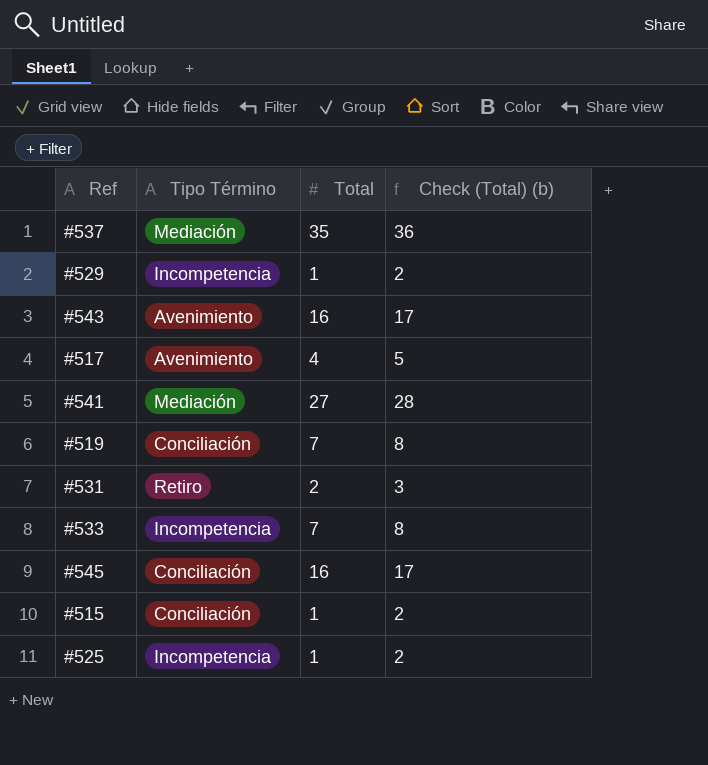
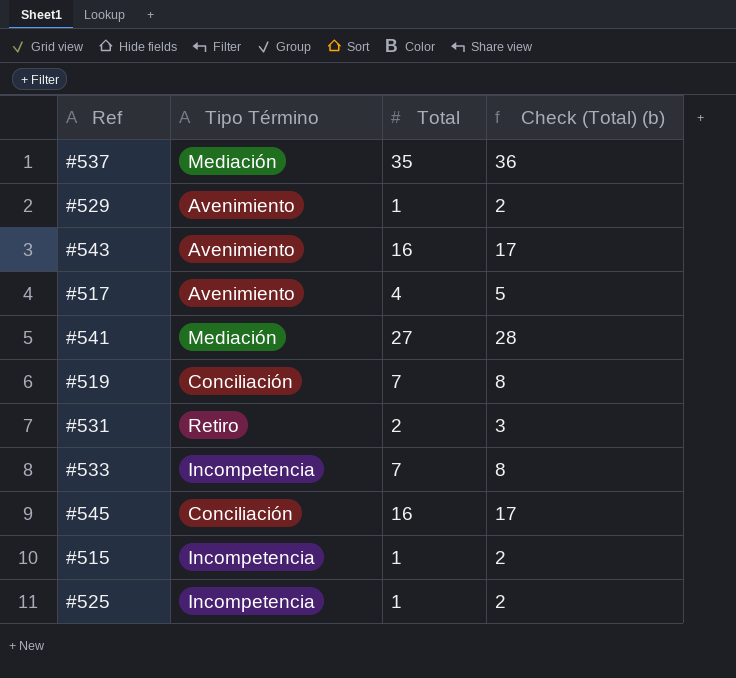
#529 | Tipo Término: Incompetencia -> Avenimiento
#515 | Tipo Término: Conciliación -> Incompetencia

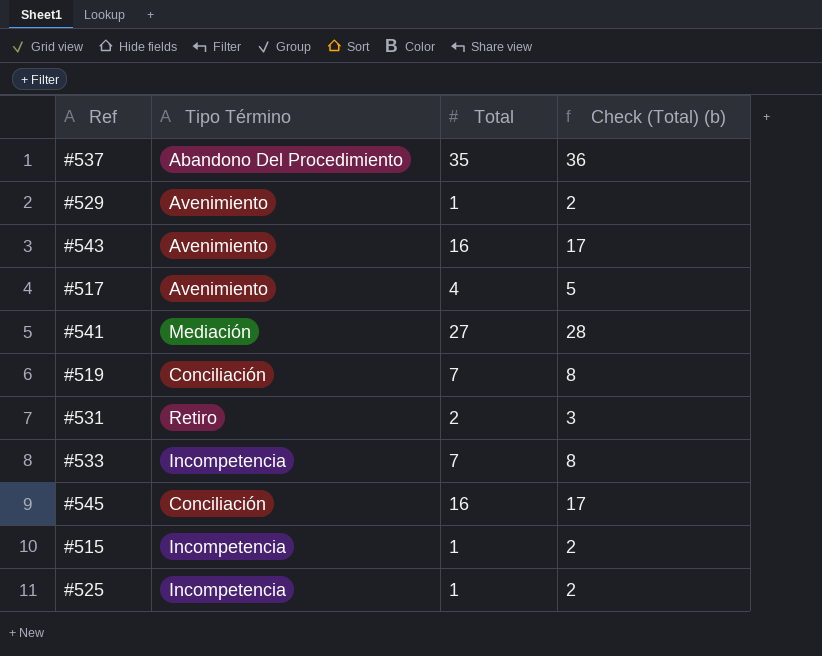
#537 | Tipo Término: Mediación -> Abandono Del Procedimiento

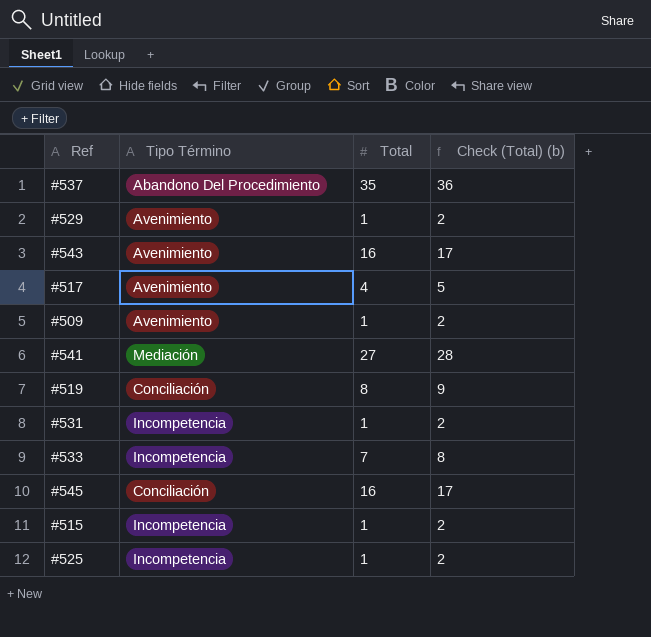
row #509: none -> Avenimiento | 1 | 2
#519 | Total: 7 -> 8
#519 | Check (Total) (b): 8 -> 9
#531 | Tipo Término: Retiro -> Incompetencia
#531 | Total: 2 -> 1
#531 | Check (Total) (b): 3 -> 2

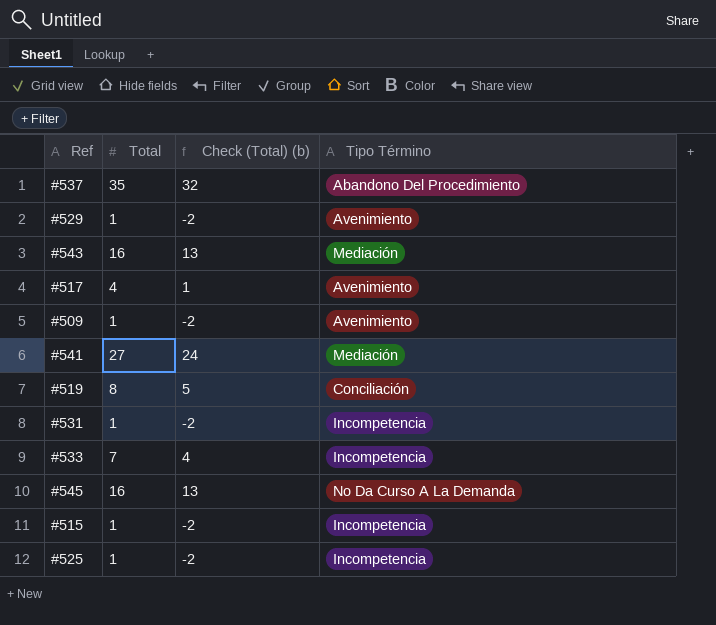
column Check (Total) (b) | formula: [Total] + 1 -> [Total] - 3
column Tipo Término | position: 2 -> 4
#543 | Tipo Término: Avenimiento -> Mediación
#545 | Tipo Término: Conciliación -> No Da Curso A La Demanda

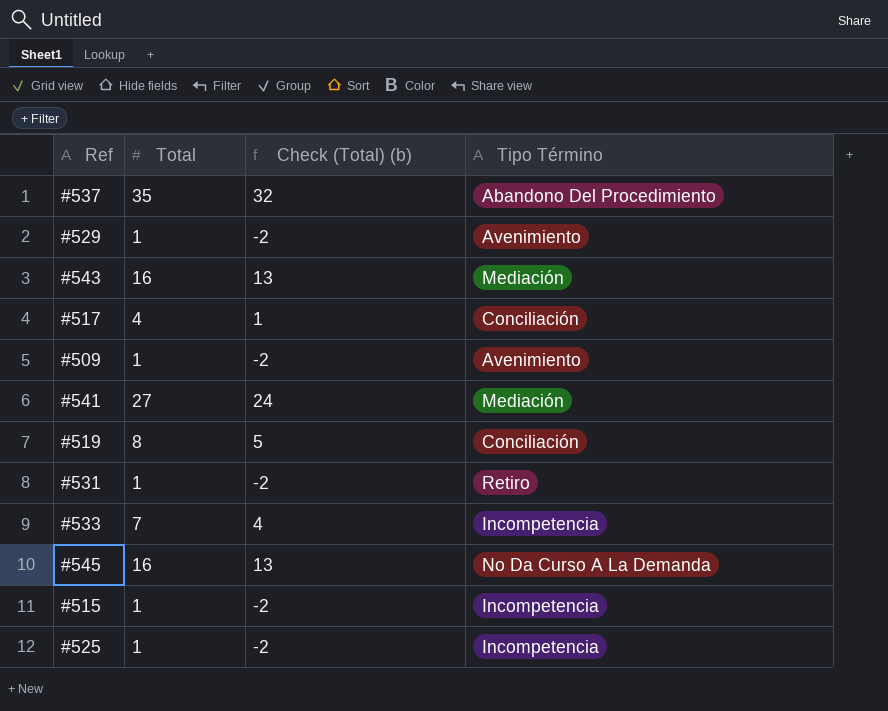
#517 | Tipo Término: Avenimiento -> Conciliación
#531 | Tipo Término: Incompetencia -> Retiro

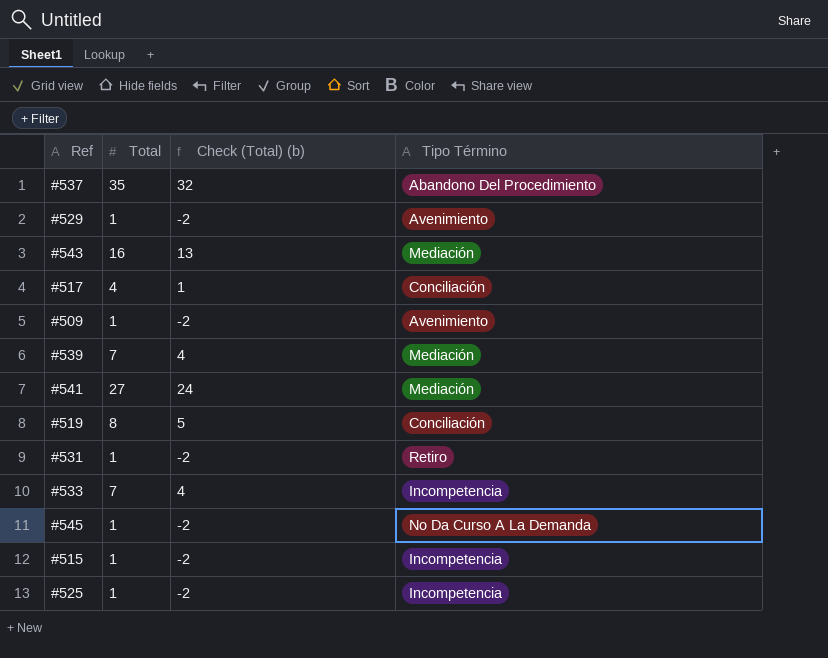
row #539: none -> 7 | 4 | Mediación
#545 | Total: 16 -> 1
#545 | Check (Total) (b): 13 -> -2

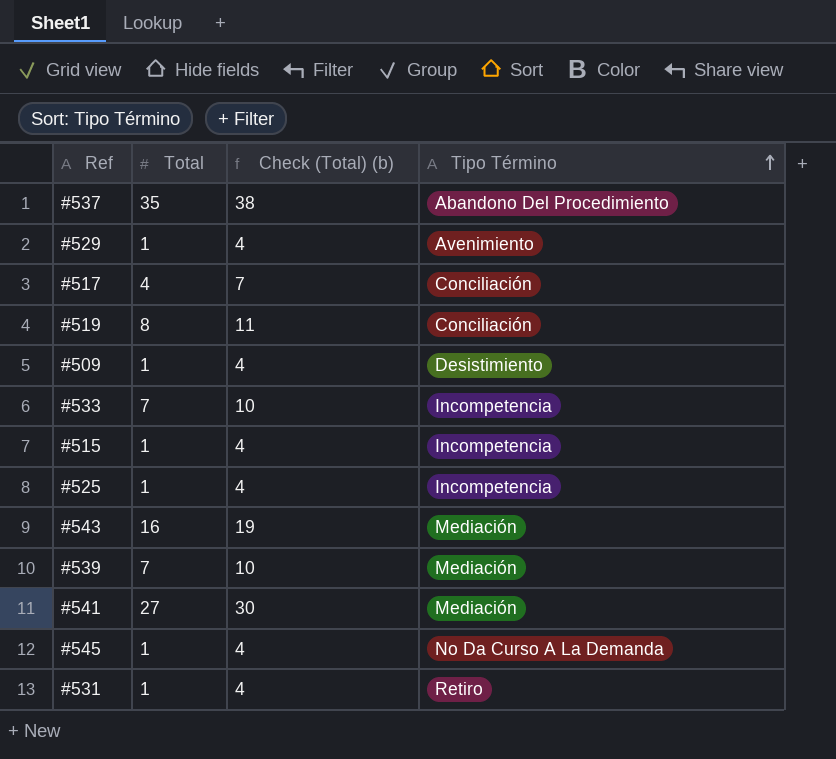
row order: none -> Tipo Término ascending
column Check (Total) (b) | formula: [Total] - 3 -> [Total] + 3
#509 | Tipo Término: Avenimiento -> Desistimiento

